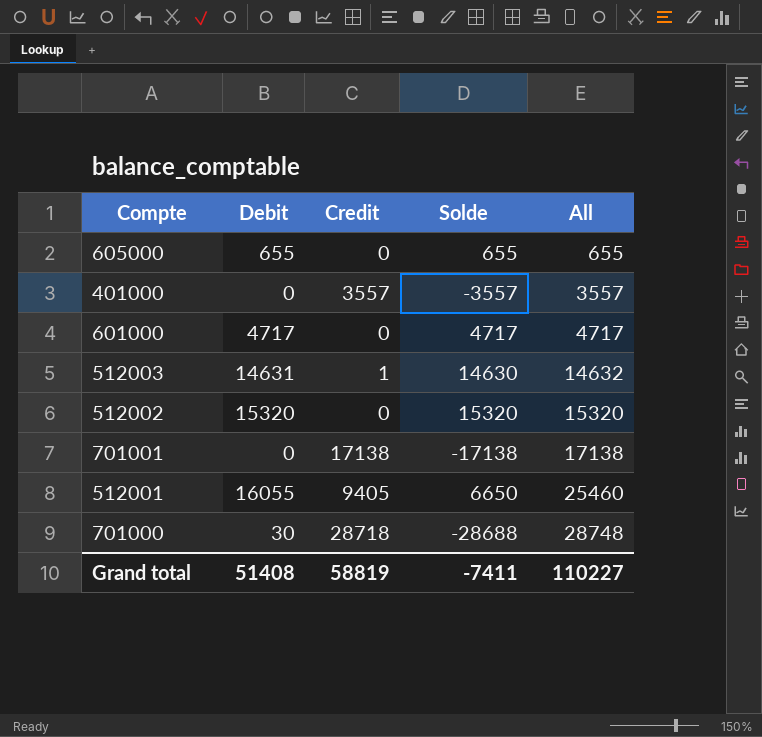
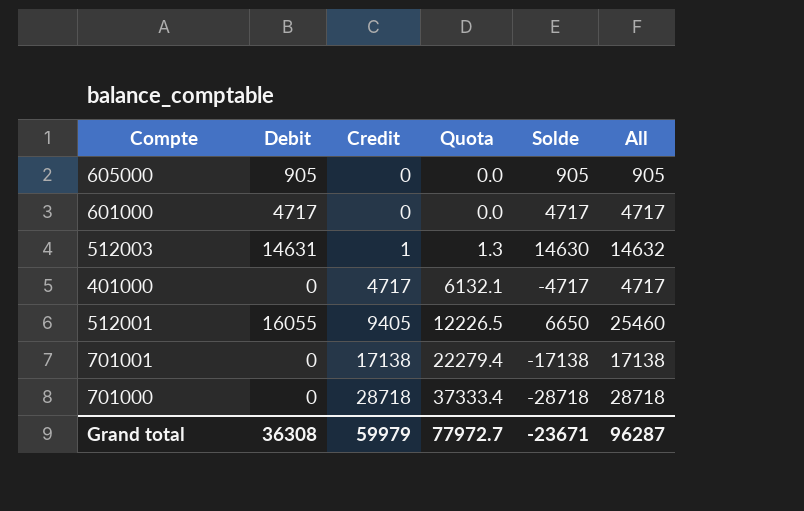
row order: All ascending -> Credit ascending
column Quota | formula: none -> [Credit] * 1.3
row 512002: 15320 | 0 | 15320 | 15320 -> none
605000 | Debit: 655 -> 905
605000 | Solde: 655 -> 905
605000 | All: 655 -> 905
401000 | Credit: 3557 -> 4717
401000 | Solde: -3557 -> -4717
401000 | All: 3557 -> 4717
701000 | Debit: 30 -> 0
701000 | Solde: -28688 -> -28718
701000 | All: 28748 -> 28718
Grand total | Debit: 51408 -> 36308
Grand total | Credit: 58819 -> 59979
Grand total | Solde: -7411 -> -23671
Grand total | All: 110227 -> 96287

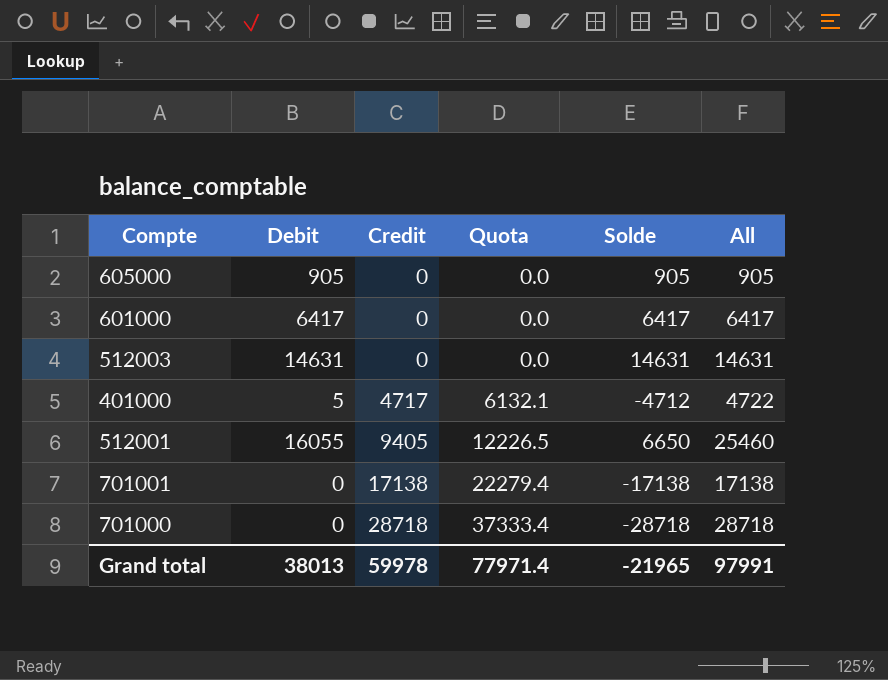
601000 | Debit: 4717 -> 6417
601000 | Solde: 4717 -> 6417
601000 | All: 4717 -> 6417
512003 | Credit: 1 -> 0
512003 | Quota: 1.3 -> 0.0
512003 | Solde: 14630 -> 14631
512003 | All: 14632 -> 14631
401000 | Debit: 0 -> 5
401000 | Solde: -4717 -> -4712
401000 | All: 4717 -> 4722
Grand total | Debit: 36308 -> 38013
Grand total | Credit: 59979 -> 59978
Grand total | Quota: 77972.7 -> 77971.4
Grand total | Solde: -23671 -> -21965
Grand total | All: 96287 -> 97991

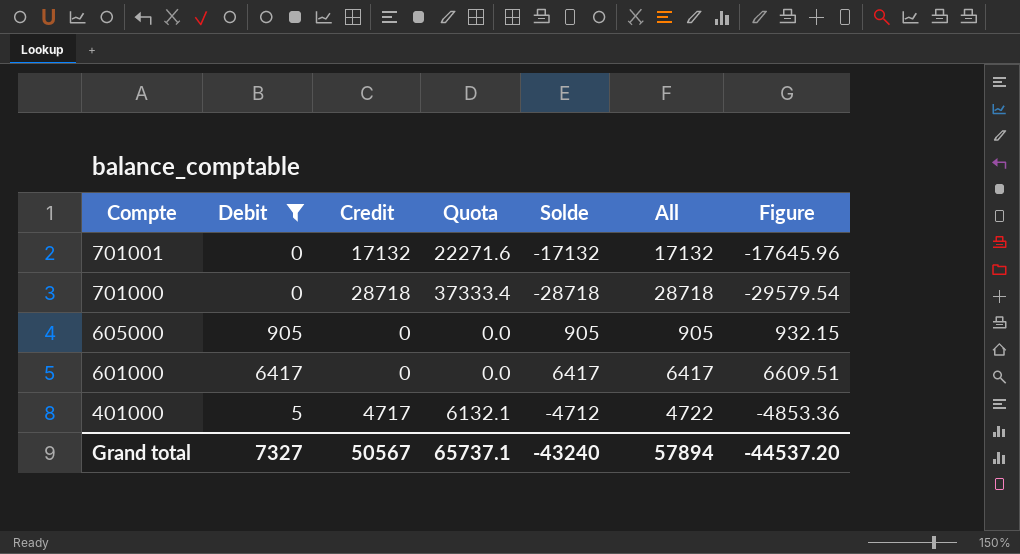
filter: none -> Debit <= 6417
row order: Credit ascending -> Compte descending
column Figure | formula: none -> [Solde] * 1.03
701001 | Credit: 17138 -> 17132
701001 | Quota: 22279.4 -> 22271.6
701001 | Solde: -17138 -> -17132
701001 | All: 17138 -> 17132
Grand total | Debit: 38013 -> 7327
Grand total | Credit: 59978 -> 50567
Grand total | Quota: 77971.4 -> 65737.1
Grand total | Solde: -21965 -> -43240
Grand total | All: 97991 -> 57894

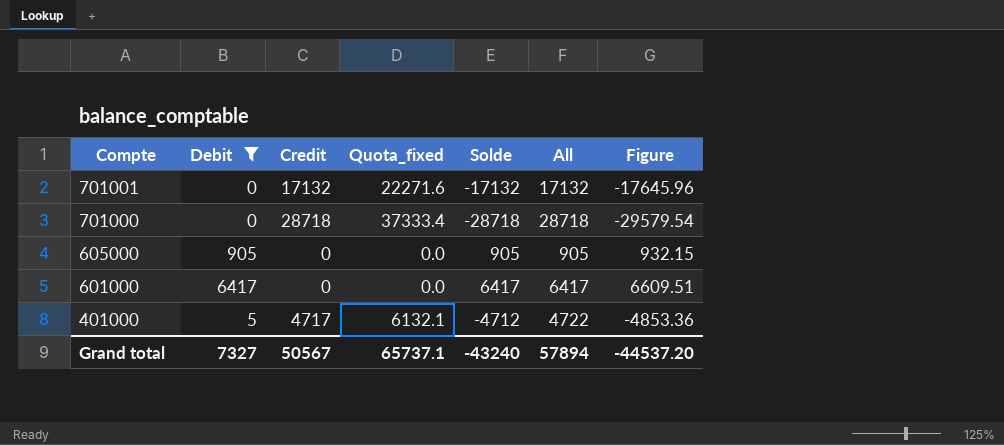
column name: Quota -> Quota_fixed

